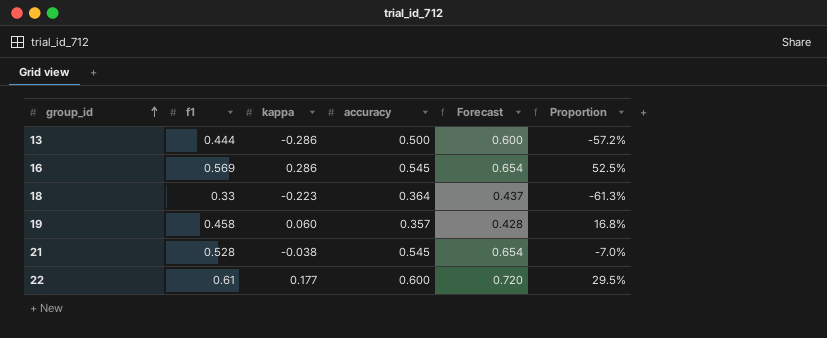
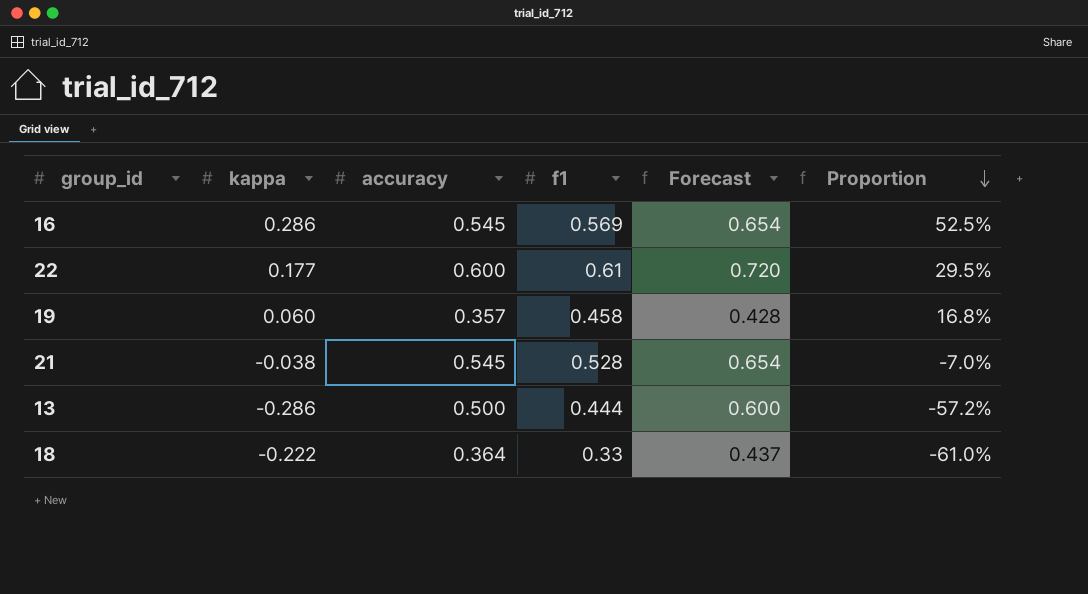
row order: group_id ascending -> Proportion descending
column f1 | position: 2 -> 4
18 | kappa: -0.223 -> -0.222
18 | Proportion: -61.3% -> -61.0%

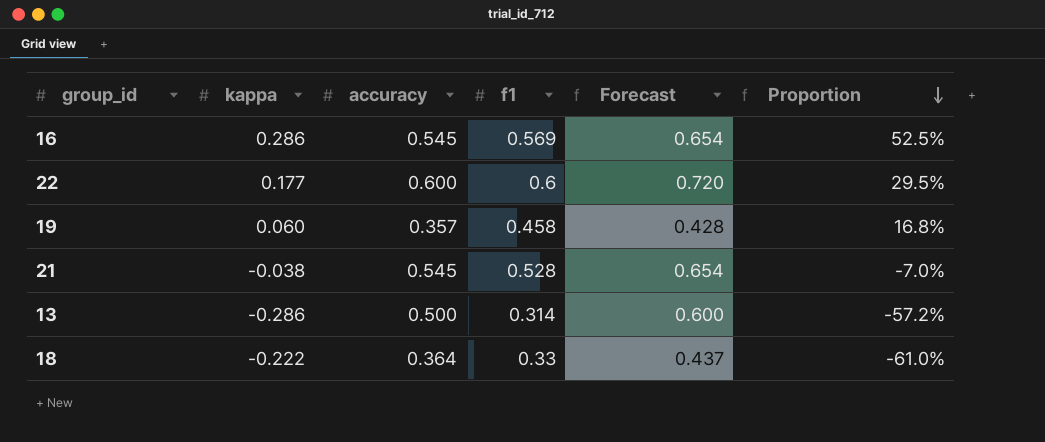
22 | f1: 0.61 -> 0.6
13 | f1: 0.444 -> 0.314

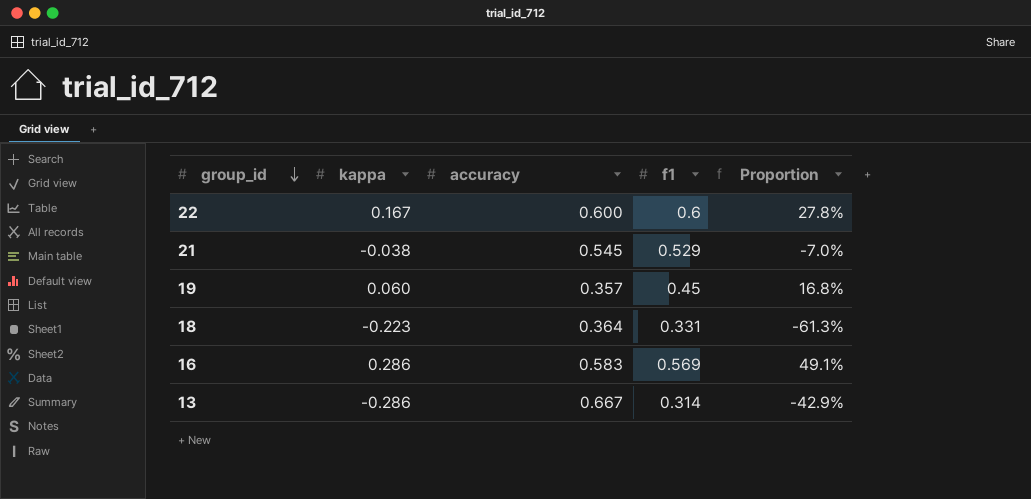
row order: Proportion descending -> group_id descending
column Forecast | formula: [accuracy] * 1.2 -> none
22 | kappa: 0.177 -> 0.167
22 | Proportion: 29.5% -> 27.8%
21 | f1: 0.528 -> 0.529
19 | f1: 0.458 -> 0.45
18 | kappa: -0.222 -> -0.223
18 | f1: 0.33 -> 0.331
18 | Proportion: -61.0% -> -61.3%
16 | accuracy: 0.545 -> 0.583
16 | Proportion: 52.5% -> 49.1%
13 | accuracy: 0.500 -> 0.667
13 | Proportion: -57.2% -> -42.9%

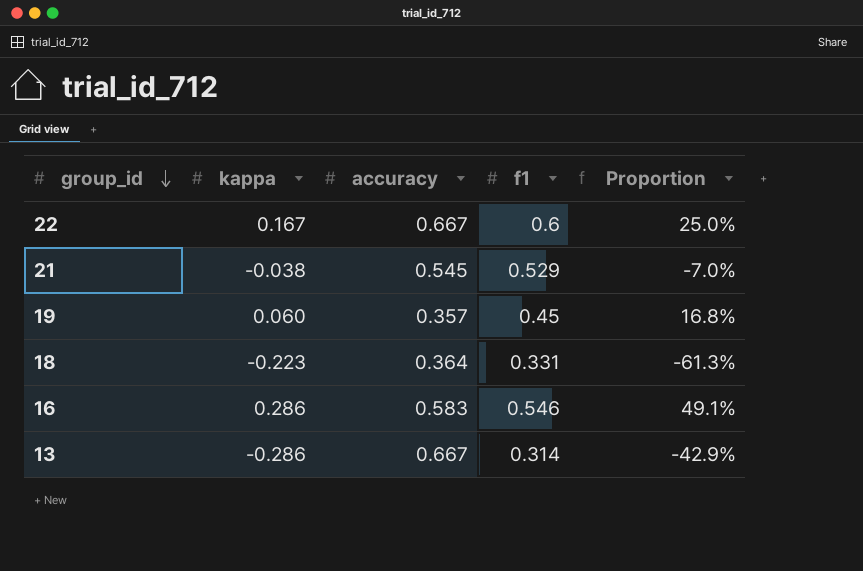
22 | accuracy: 0.600 -> 0.667
22 | Proportion: 27.8% -> 25.0%
16 | f1: 0.569 -> 0.546

